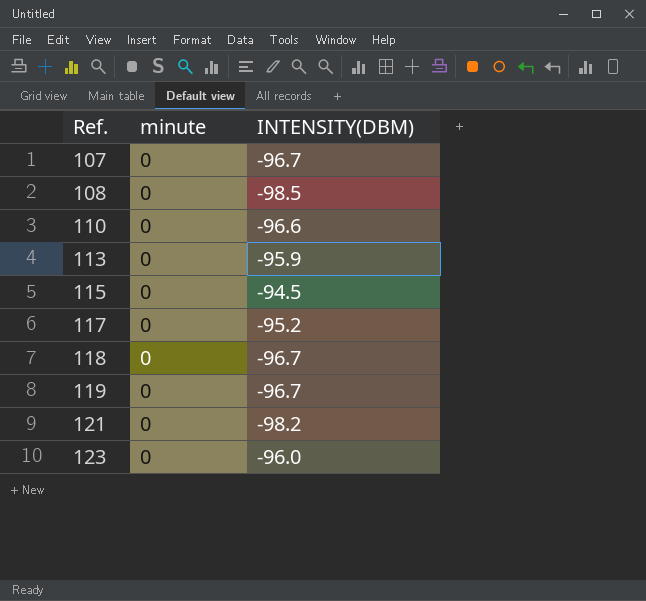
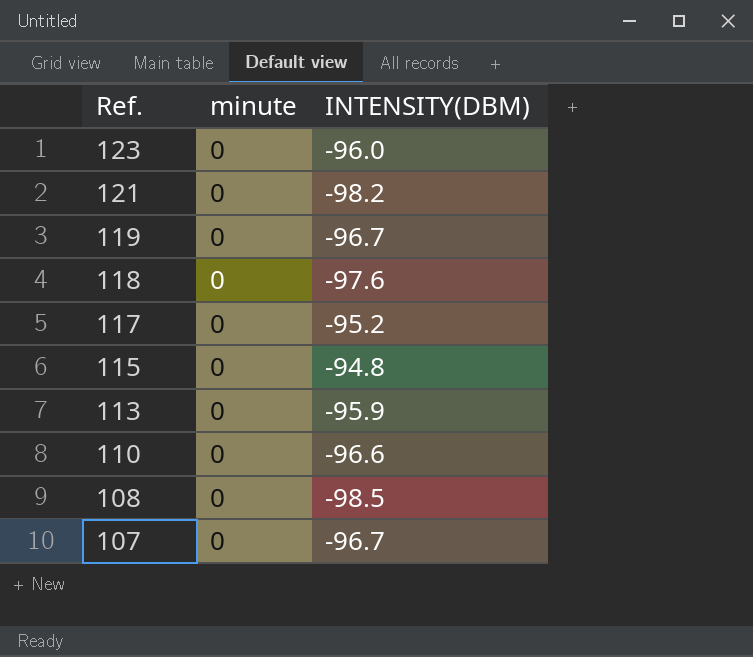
row order: Ref. ascending -> Ref. descending
118 | INTENSITY(DBM): -96.7 -> -97.6
115 | INTENSITY(DBM): -94.5 -> -94.8

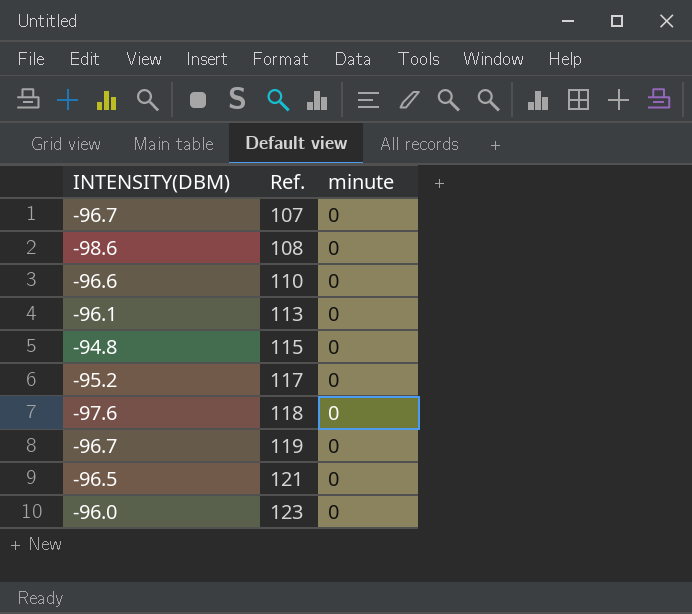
row order: Ref. descending -> Ref. ascending
column INTENSITY(DBM) | position: 3 -> 1
108 | INTENSITY(DBM): -98.5 -> -98.6
113 | INTENSITY(DBM): -95.9 -> -96.1
121 | INTENSITY(DBM): -98.2 -> -96.5

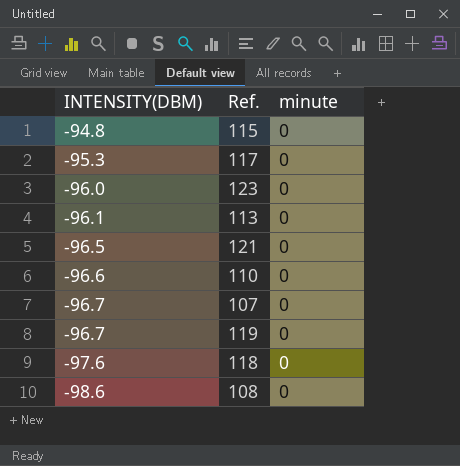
row order: Ref. ascending -> INTENSITY(DBM) descending
117 | INTENSITY(DBM): -95.2 -> -95.3

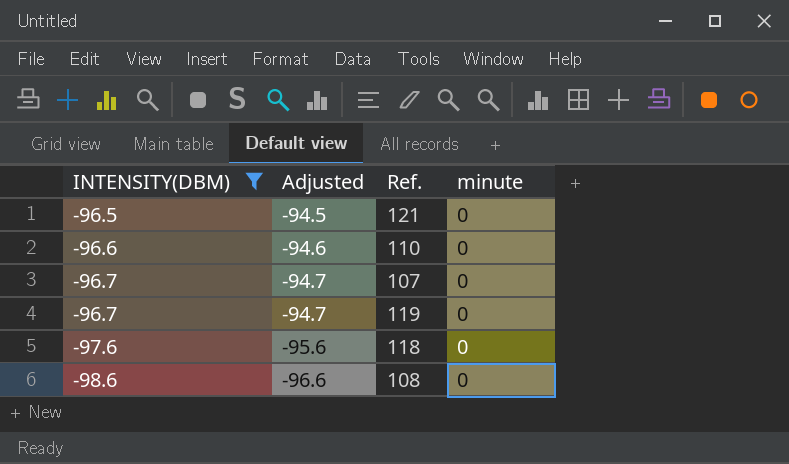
filter: none -> INTENSITY(DBM) <= -96.5
column Adjusted | formula: none -> [INTENSITY(DBM)] + 2

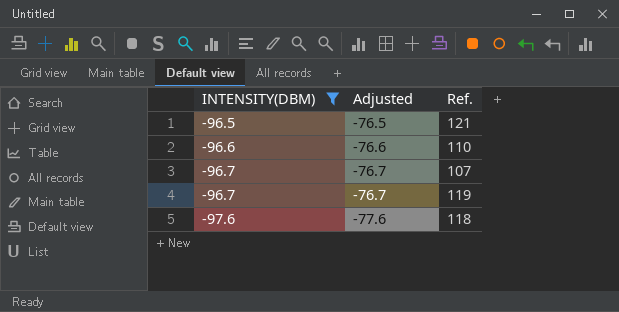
column minute | position: 4 -> none
column Adjusted | formula: [INTENSITY(DBM)] + 2 -> [INTENSITY(DBM)] + 20
row 108: -98.6 | -96.6 | 0 -> none

